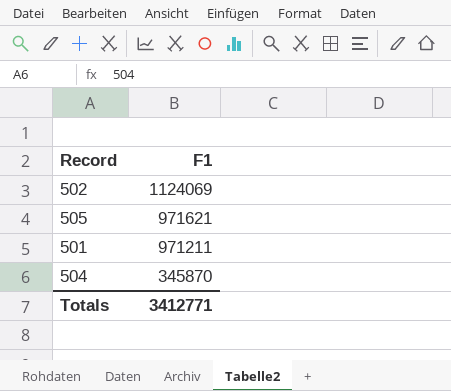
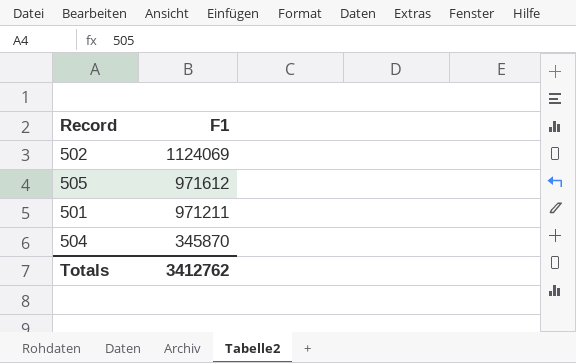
505 | F1: 971621 -> 971612
Totals | F1: 3412771 -> 3412762

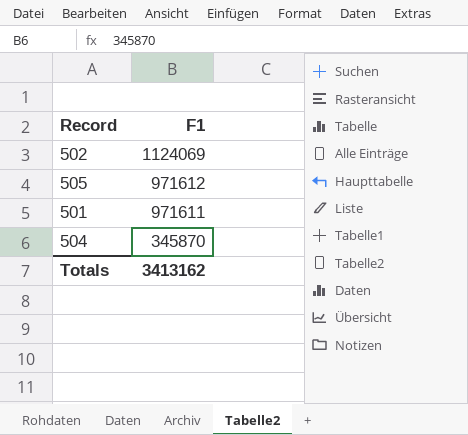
501 | F1: 971211 -> 971611
Totals | F1: 3412762 -> 3413162

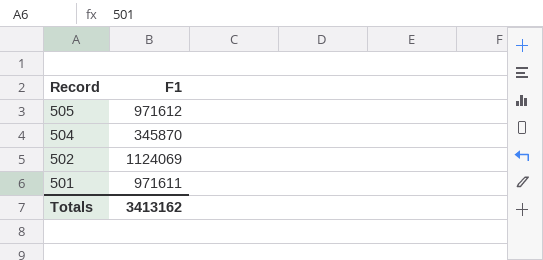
row order: F1 descending -> Record descending

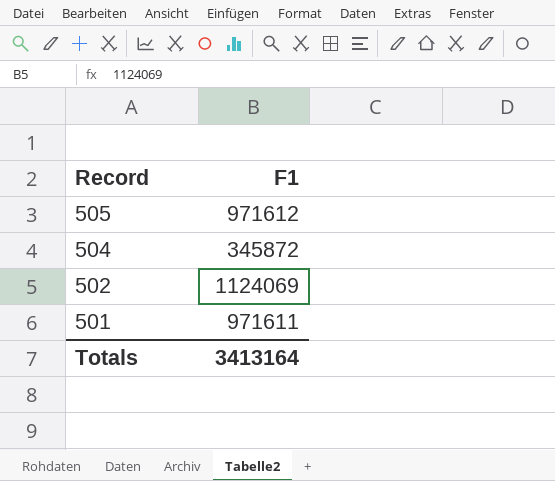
504 | F1: 345870 -> 345872
Totals | F1: 3413162 -> 3413164

